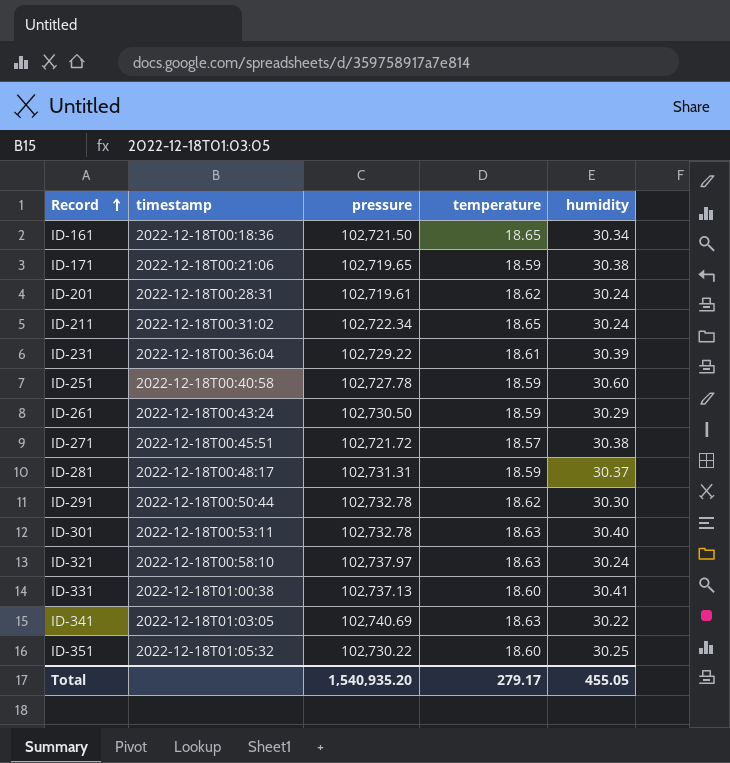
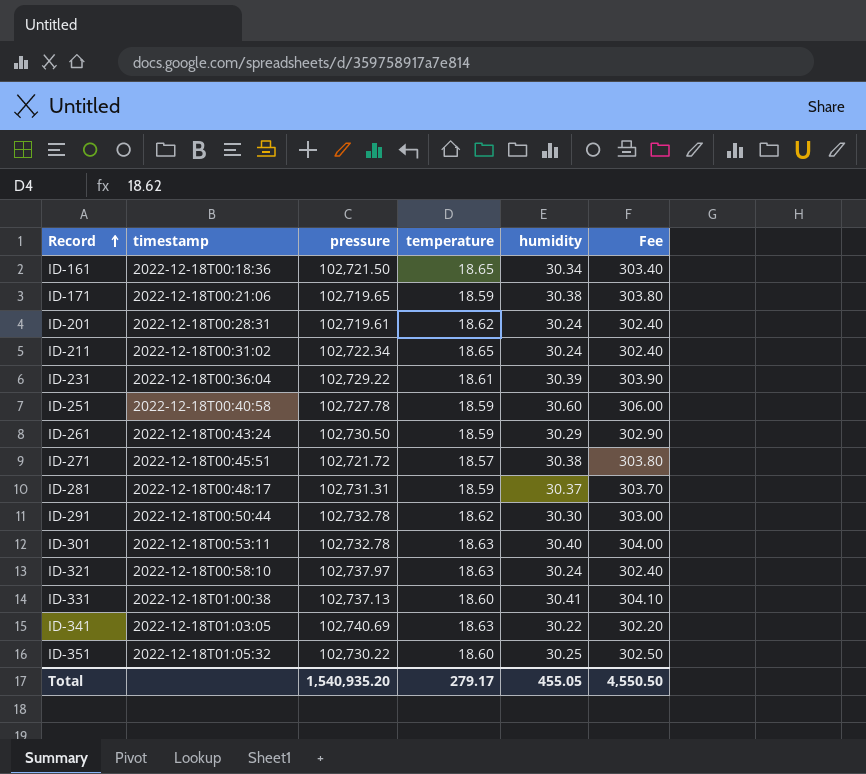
column Fee | formula: none -> [humidity] * 10

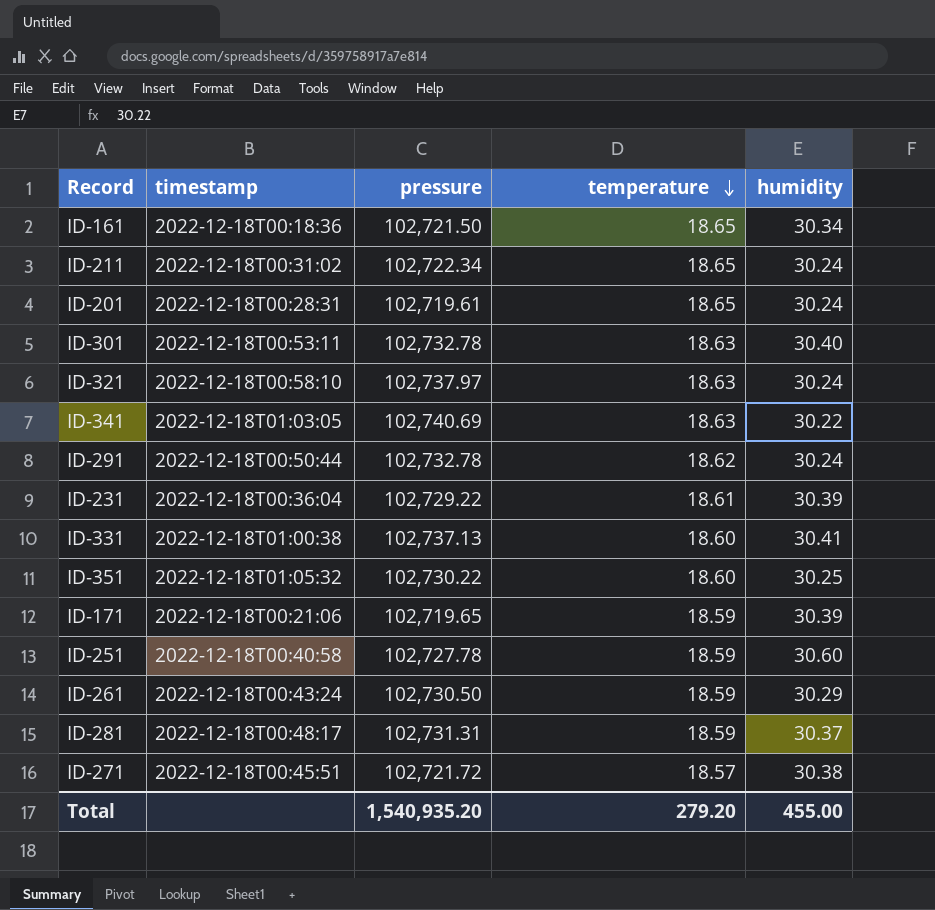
row order: Record ascending -> temperature descending
column Fee | formula: [humidity] * 10 -> none
ID-201 | temperature: 18.62 -> 18.65
ID-291 | humidity: 30.30 -> 30.24
ID-171 | humidity: 30.38 -> 30.39
Total | temperature: 279.17 -> 279.20
Total | humidity: 455.05 -> 455.00

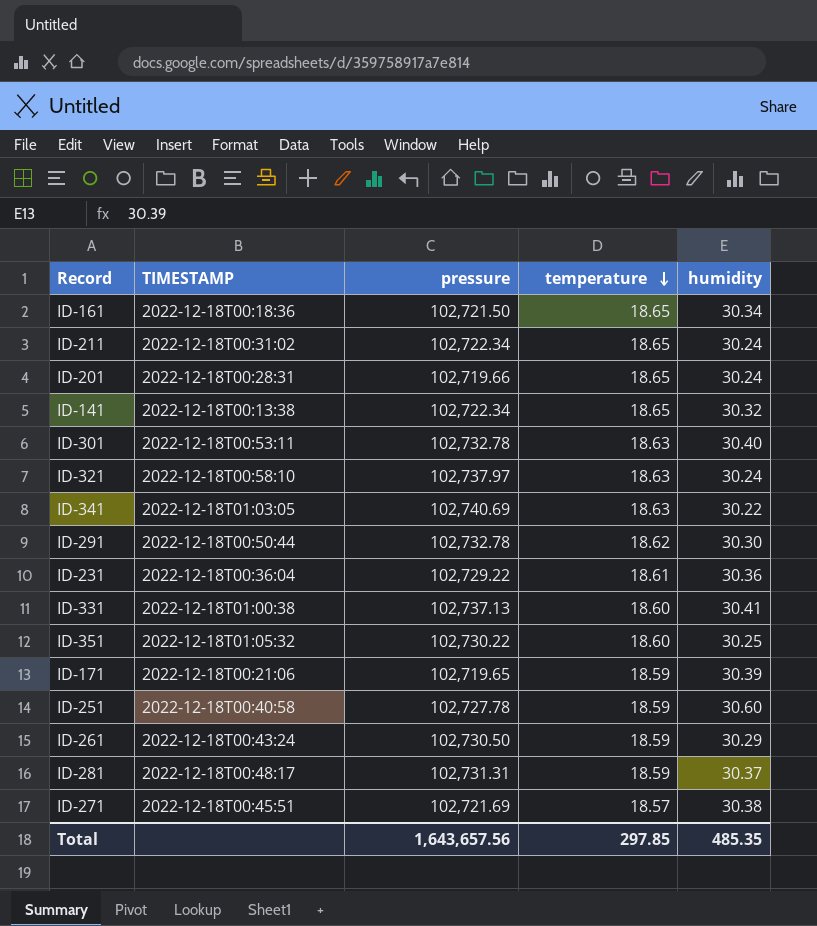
column name: timestamp -> TIMESTAMP
ID-201 | pressure: 102,719.61 -> 102,719.66
row ID-141: none -> 2022-12-18T00:13:38 | 102,722.34 | 18.65 | 30.32
ID-291 | humidity: 30.24 -> 30.30
ID-231 | humidity: 30.39 -> 30.36
ID-271 | pressure: 102,721.72 -> 102,721.69
Total | pressure: 1,540,935.20 -> 1,643,657.56
Total | temperature: 279.20 -> 297.85
Total | humidity: 455.00 -> 485.35

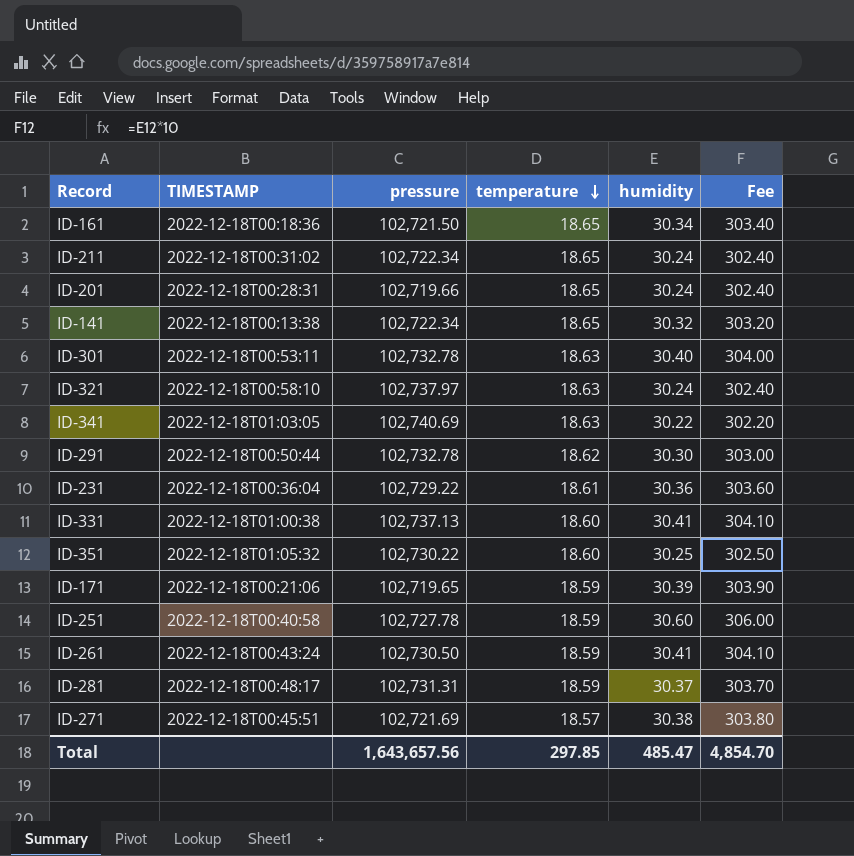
column Fee | formula: none -> [humidity] * 10
ID-261 | humidity: 30.29 -> 30.41
Total | humidity: 485.35 -> 485.47

